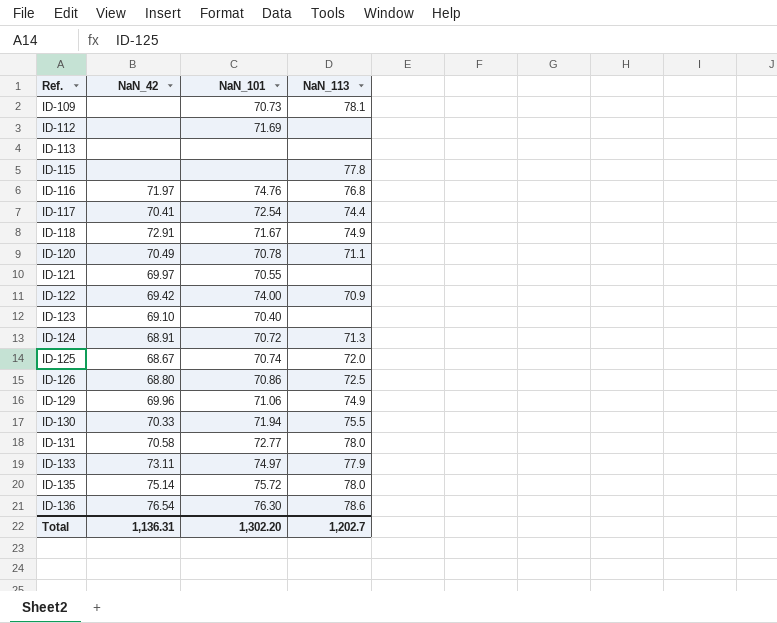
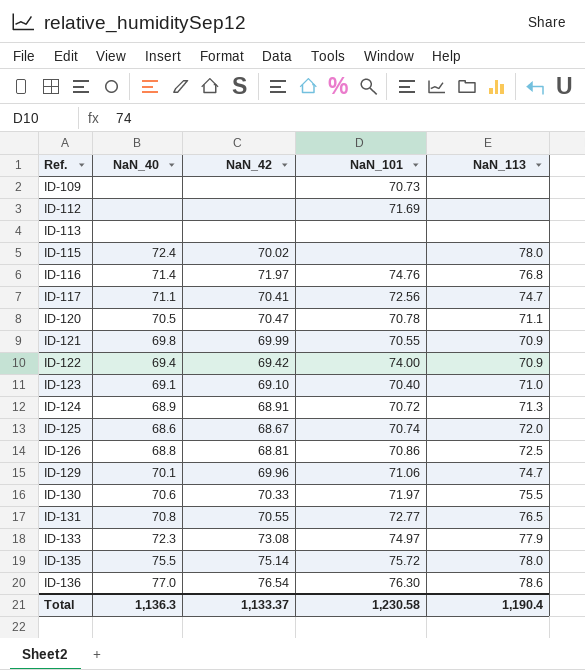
column NaN_40 | position: none -> 2
row ID-118: 72.91 | 71.67 | 74.9 -> none
ID-109 | NaN_113: 78.1 -> none
ID-115 | NaN_42: none -> 70.02
ID-115 | NaN_113: 77.8 -> 78.0
ID-117 | NaN_101: 72.54 -> 72.56
ID-117 | NaN_113: 74.4 -> 74.7
ID-120 | NaN_42: 70.49 -> 70.47
ID-121 | NaN_42: 69.97 -> 69.99
ID-121 | NaN_113: none -> 70.9
ID-123 | NaN_113: none -> 71.0
ID-126 | NaN_42: 68.80 -> 68.81
ID-129 | NaN_113: 74.9 -> 74.7
ID-130 | NaN_101: 71.94 -> 71.97
ID-131 | NaN_42: 70.58 -> 70.55
ID-131 | NaN_113: 78.0 -> 76.5
ID-133 | NaN_42: 73.11 -> 73.08
Total | NaN_42: 1,136.31 -> 1,133.37
Total | NaN_101: 1,302.20 -> 1,230.58
Total | NaN_113: 1,202.7 -> 1,190.4

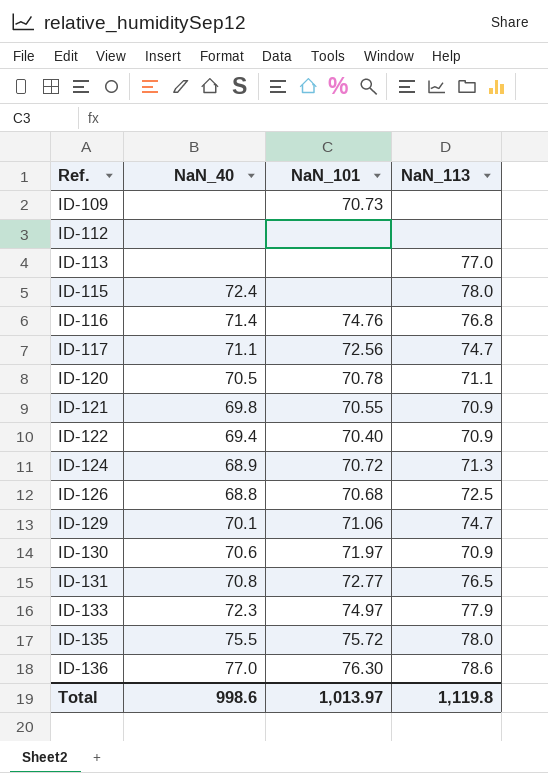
column NaN_42 | position: 3 -> none
row ID-123: 69.1 | 69.10 | 70.40 | 71.0 -> none
row ID-125: 68.6 | 68.67 | 70.74 | 72.0 -> none
ID-112 | NaN_101: 71.69 -> none
ID-113 | NaN_113: none -> 77.0
ID-122 | NaN_101: 74.00 -> 70.40
ID-126 | NaN_101: 70.86 -> 70.68
ID-130 | NaN_113: 75.5 -> 70.9
Total | NaN_40: 1,136.3 -> 998.6
Total | NaN_101: 1,230.58 -> 1,013.97
Total | NaN_113: 1,190.4 -> 1,119.8

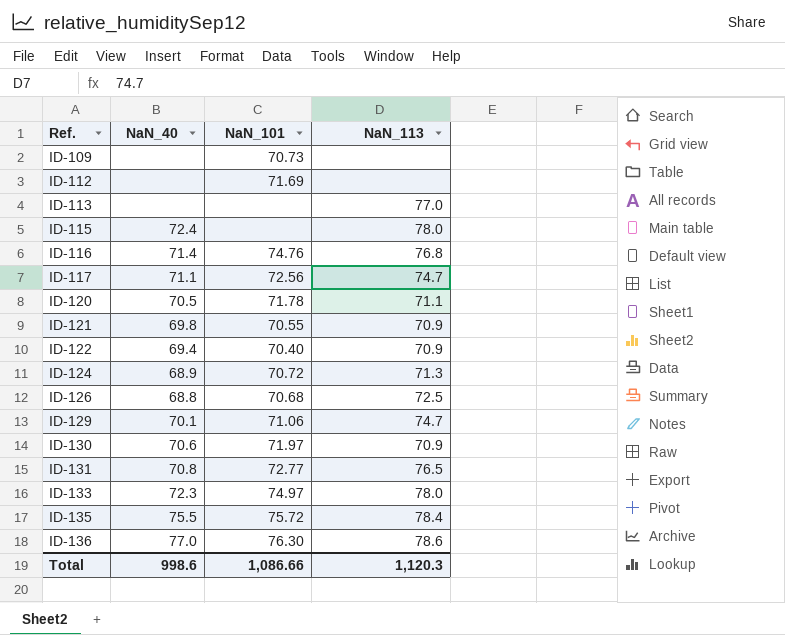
ID-112 | NaN_101: none -> 71.69
ID-120 | NaN_101: 70.78 -> 71.78
ID-133 | NaN_113: 77.9 -> 78.0
ID-135 | NaN_113: 78.0 -> 78.4
Total | NaN_101: 1,013.97 -> 1,086.66
Total | NaN_113: 1,119.8 -> 1,120.3

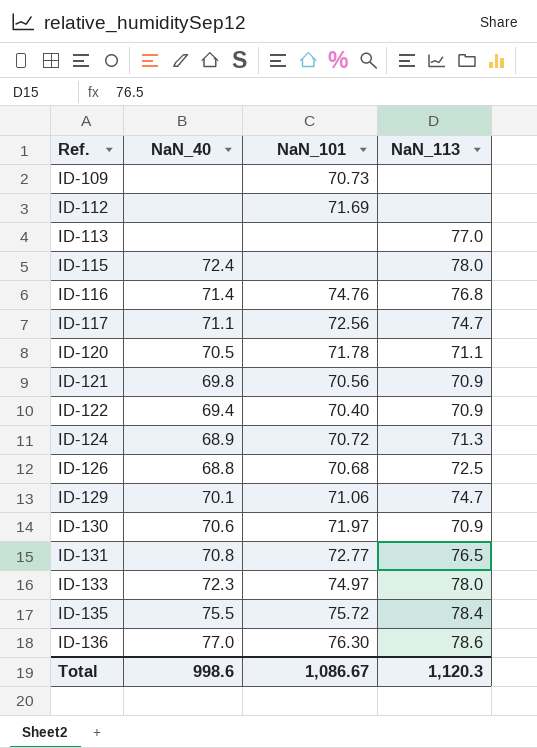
ID-121 | NaN_101: 70.55 -> 70.56
Total | NaN_101: 1,086.66 -> 1,086.67

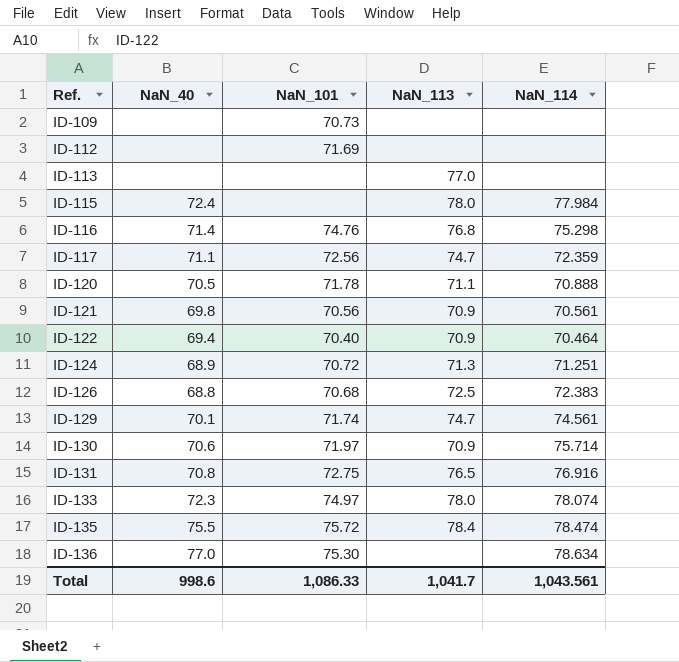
column NaN_114 | position: none -> 5
ID-129 | NaN_101: 71.06 -> 71.74
ID-131 | NaN_101: 72.77 -> 72.75
ID-136 | NaN_101: 76.30 -> 75.30
ID-136 | NaN_113: 78.6 -> none
Total | NaN_101: 1,086.67 -> 1,086.33
Total | NaN_113: 1,120.3 -> 1,041.7

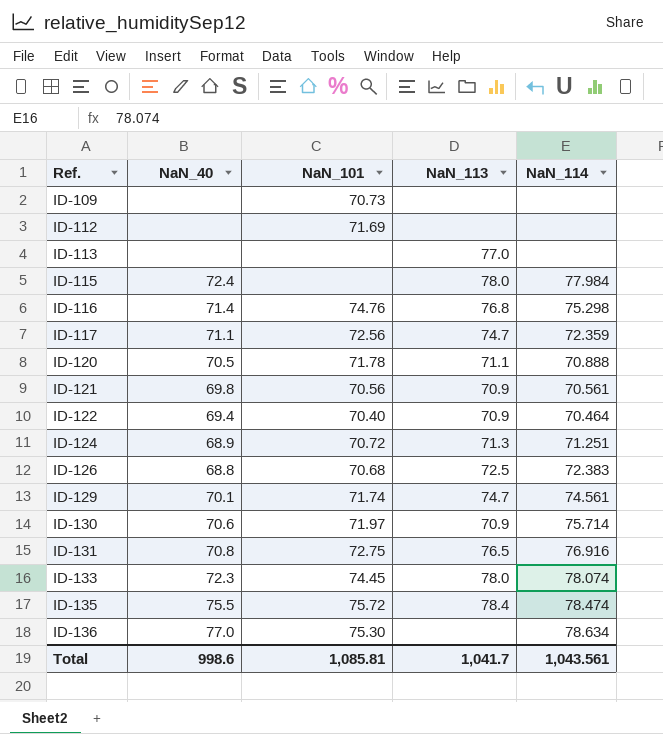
ID-133 | NaN_101: 74.97 -> 74.45
Total | NaN_101: 1,086.33 -> 1,085.81

